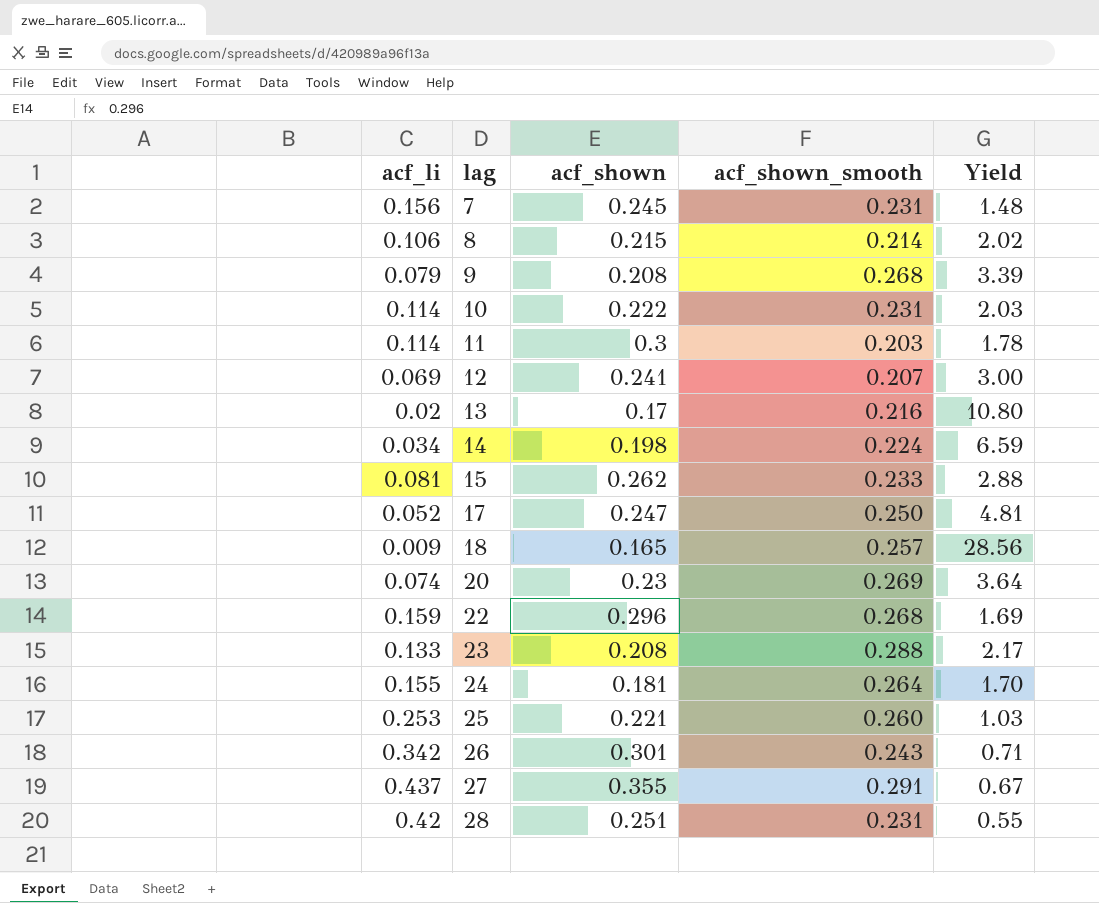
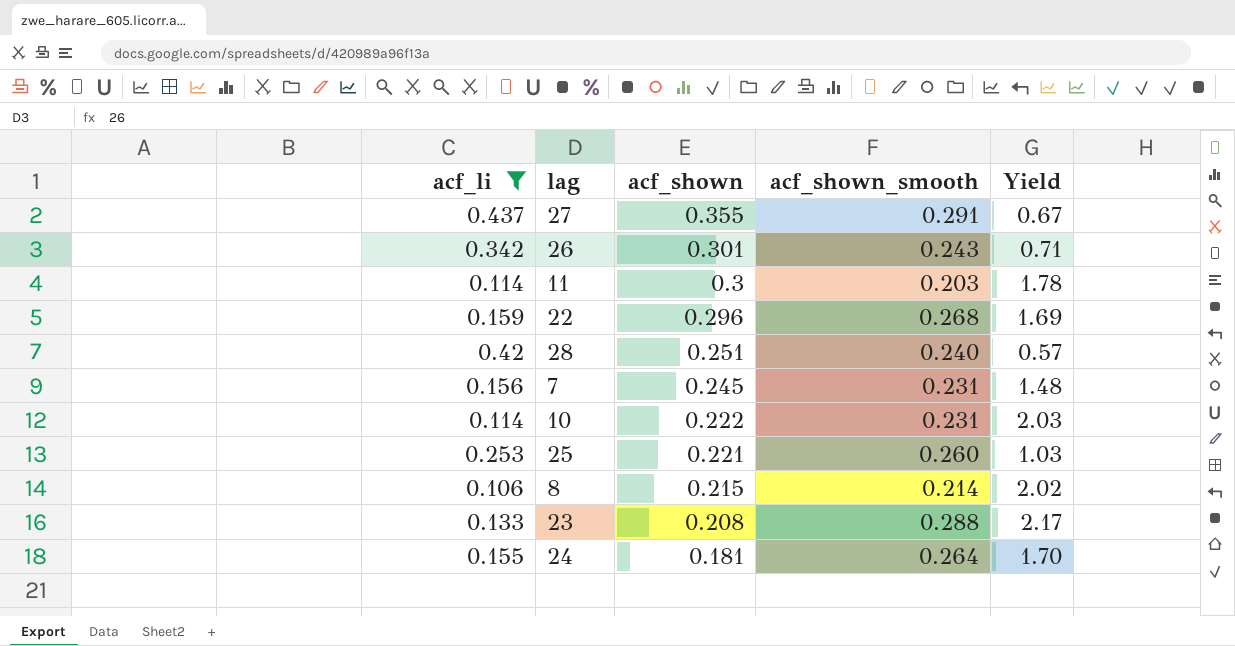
filter: none -> acf_li >= 0.106
row order: lag ascending -> acf_shown descending
28 | acf_shown_smooth: 0.231 -> 0.240
28 | Yield: 0.55 -> 0.57

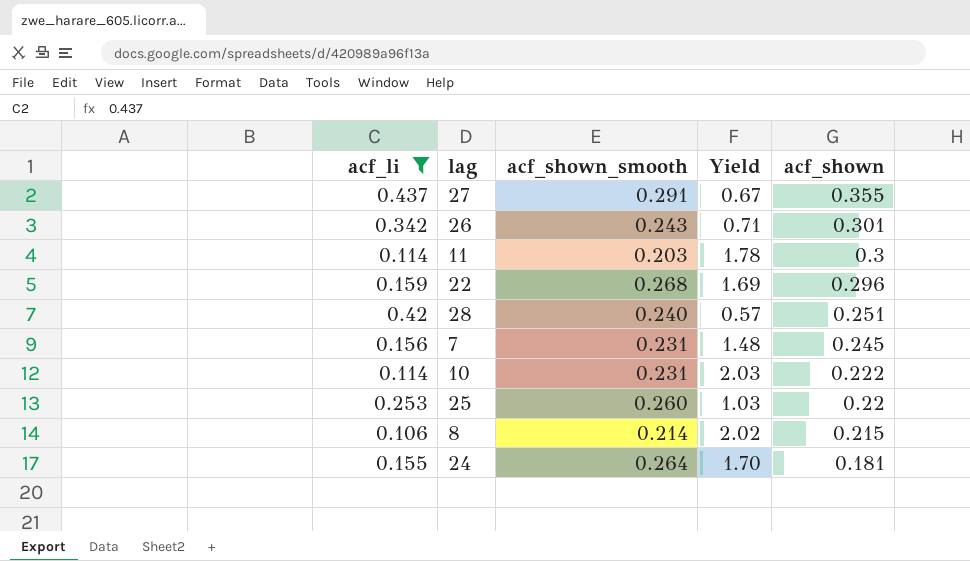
column acf_shown | position: 3 -> 5
row 23: 0.133 | 0.208 | 0.288 | 2.17 -> none
25 | acf_shown: 0.221 -> 0.22

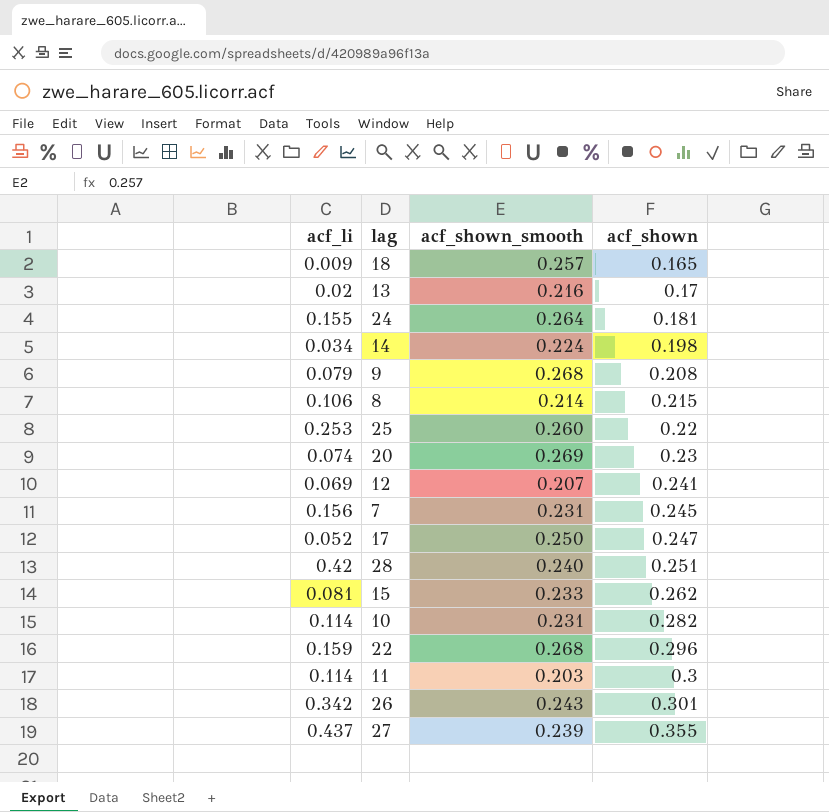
filter: acf_li >= 0.106 -> none
row order: acf_shown descending -> acf_shown ascending
column Yield | formula: [acf_shown_smooth] / [acf_li] -> none
10 | acf_shown: 0.222 -> 0.282
27 | acf_shown_smooth: 0.291 -> 0.239

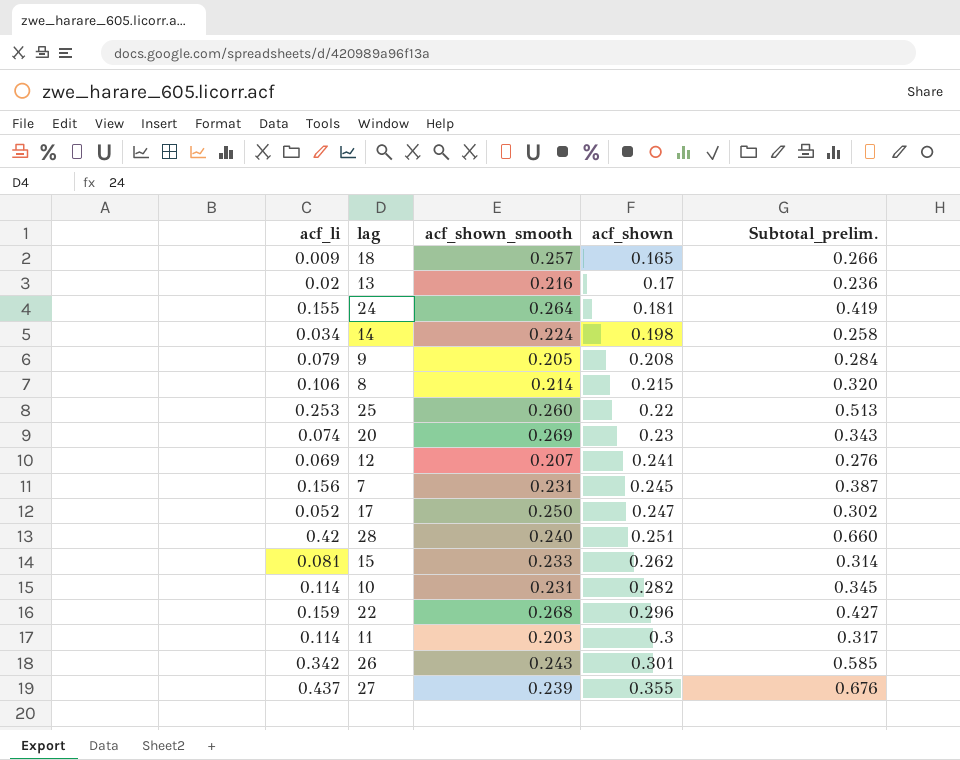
column Subtotal_prelim. | formula: none -> [acf_li] + [acf_shown_smooth]
9 | acf_shown_smooth: 0.268 -> 0.205

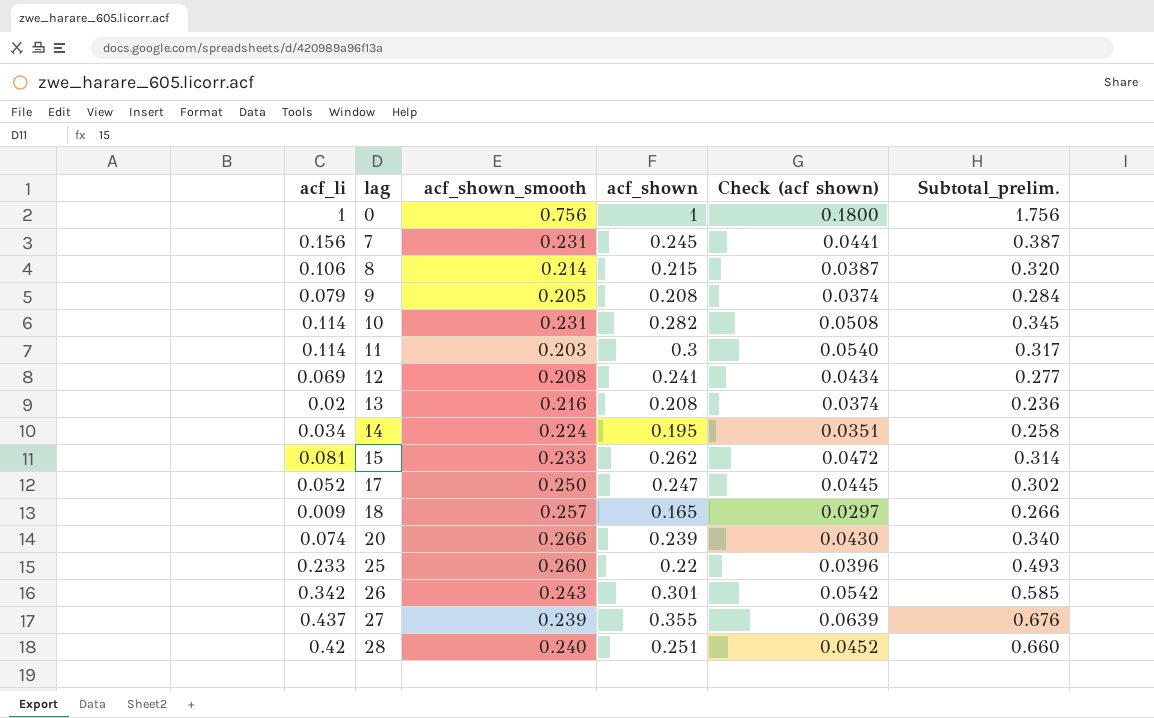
row order: acf_shown ascending -> lag ascending
column Check (acf shown) | formula: none -> [acf_shown] * 0.18
row 24: 0.155 | 0.264 | 0.181 | 0.419 -> none
row 22: 0.159 | 0.268 | 0.296 | 0.427 -> none
row 0: none -> 1 | 0.756 | 1 | 0.1800 | 1.756
12 | acf_shown_smooth: 0.207 -> 0.208
12 | Subtotal_prelim.: 0.276 -> 0.277
13 | acf_shown: 0.17 -> 0.208
14 | acf_shown: 0.198 -> 0.195
20 | acf_shown_smooth: 0.269 -> 0.266
20 | acf_shown: 0.23 -> 0.239
20 | Subtotal_prelim.: 0.343 -> 0.340
25 | acf_li: 0.253 -> 0.233
25 | Subtotal_prelim.: 0.513 -> 0.493

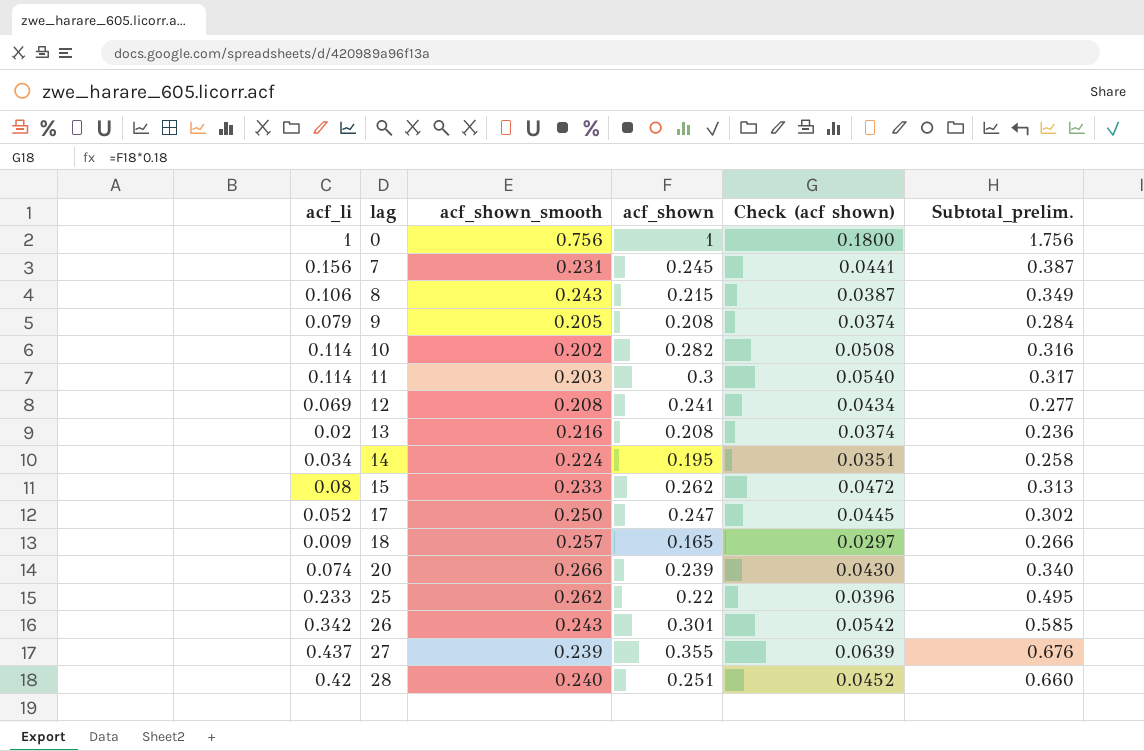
8 | acf_shown_smooth: 0.214 -> 0.243
8 | Subtotal_prelim.: 0.320 -> 0.349
10 | acf_shown_smooth: 0.231 -> 0.202
10 | Subtotal_prelim.: 0.345 -> 0.316
15 | acf_li: 0.081 -> 0.08
15 | Subtotal_prelim.: 0.314 -> 0.313
25 | acf_shown_smooth: 0.260 -> 0.262
25 | Subtotal_prelim.: 0.493 -> 0.495

